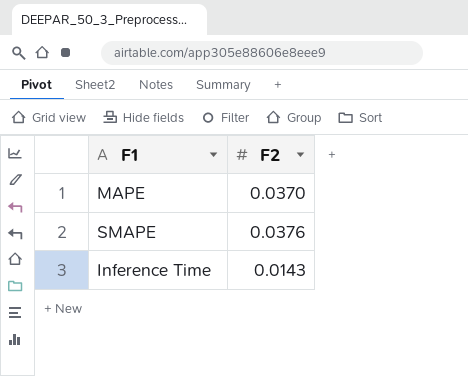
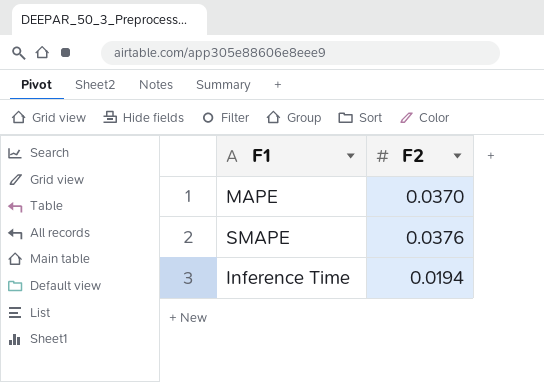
Inference Time | F2: 0.0143 -> 0.0194

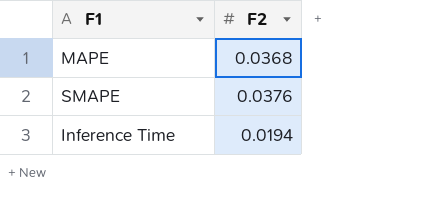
MAPE | F2: 0.0370 -> 0.0368

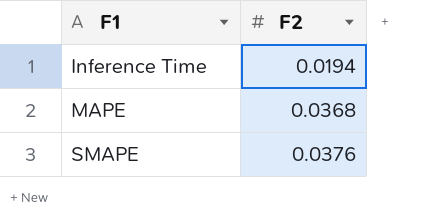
row order: none -> F1 ascending

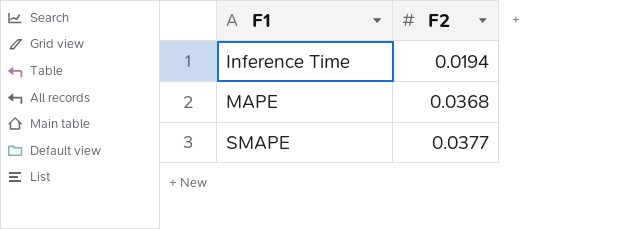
SMAPE | F2: 0.0376 -> 0.0377

